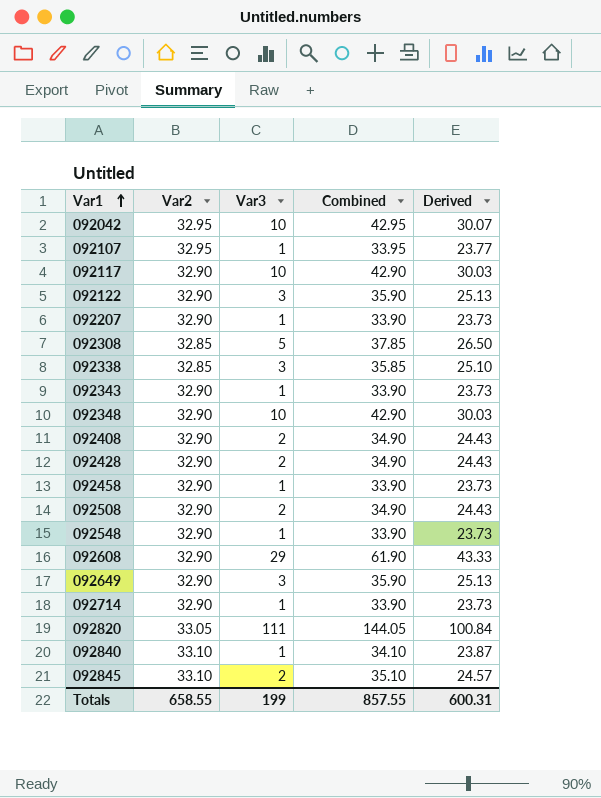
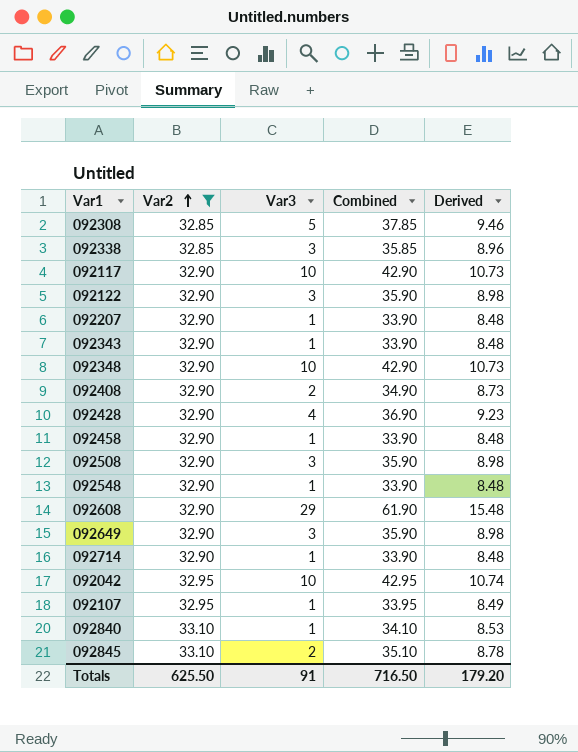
filter: none -> Var2 != 33.05
row order: Var1 ascending -> Var2 ascending
column Derived | formula: [Combined] * 0.7 -> [Combined] * 0.25
092428 | Var3: 2 -> 4
092428 | Combined: 34.90 -> 36.90
092508 | Var3: 2 -> 3
092508 | Combined: 34.90 -> 35.90
Totals | Var2: 658.55 -> 625.50
Totals | Var3: 199 -> 91
Totals | Combined: 857.55 -> 716.50
Totals | Derived: 600.31 -> 179.20

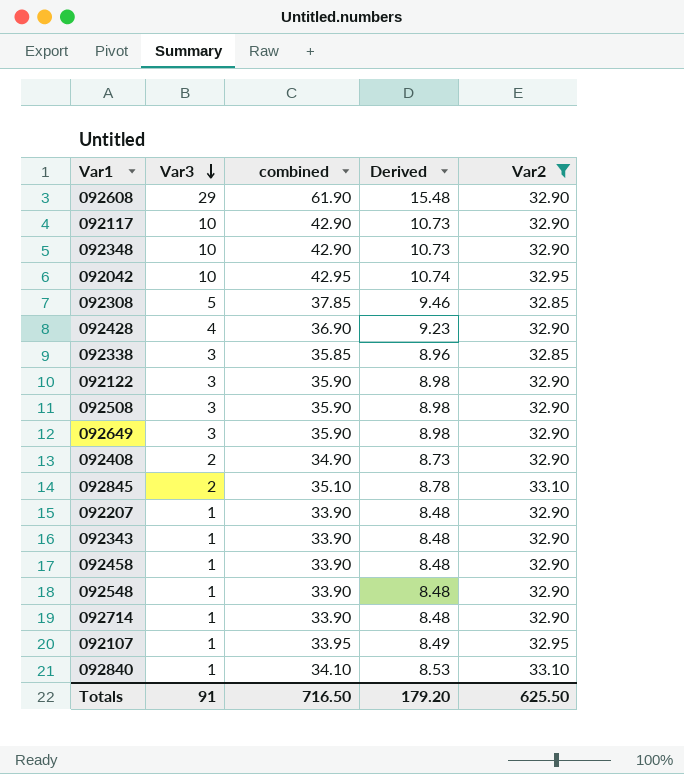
row order: Var2 ascending -> Var3 descending
column name: Combined -> combined
column Var2 | position: 2 -> 5

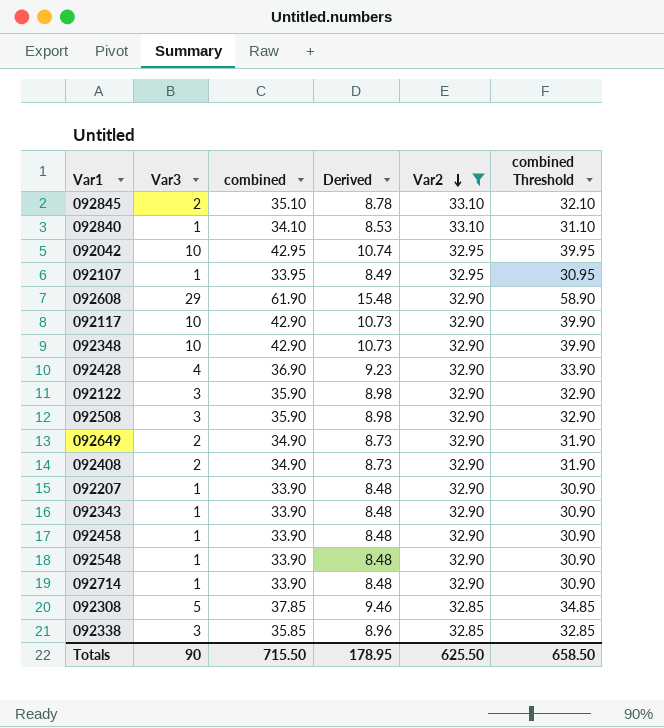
row order: Var3 descending -> Var2 descending
column combined Threshold | formula: none -> [combined] - 3
092649 | Var3: 3 -> 2
092649 | combined: 35.90 -> 34.90
092649 | Derived: 8.98 -> 8.73
Totals | Var3: 91 -> 90
Totals | combined: 716.50 -> 715.50
Totals | Derived: 179.20 -> 178.95

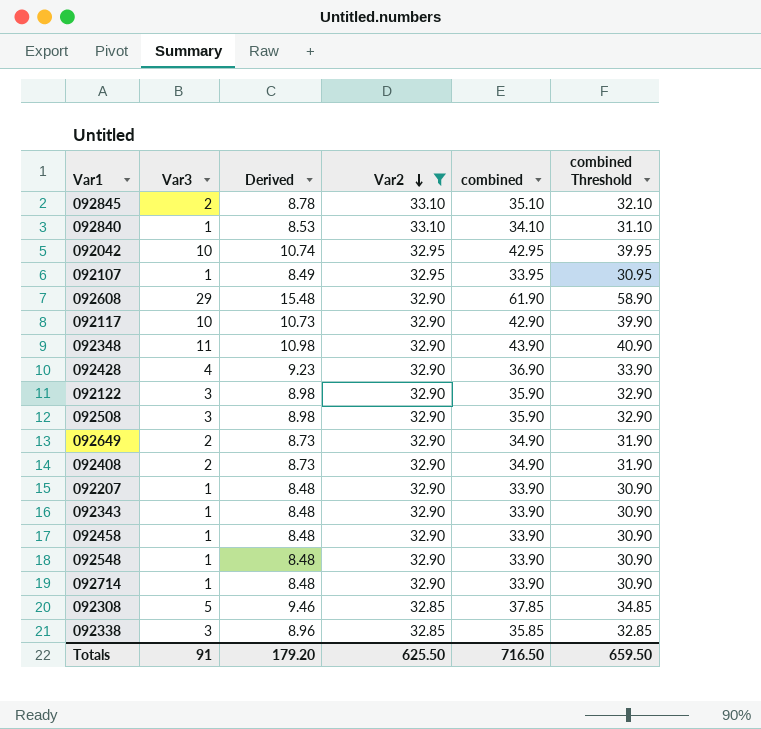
column combined | position: 3 -> 5
092348 | Var3: 10 -> 11
092348 | Derived: 10.73 -> 10.98
092348 | combined: 42.90 -> 43.90
092348 | combined Threshold: 39.90 -> 40.90
Totals | Var3: 90 -> 91
Totals | Derived: 178.95 -> 179.20
Totals | combined: 715.50 -> 716.50
Totals | combined Threshold: 658.50 -> 659.50

